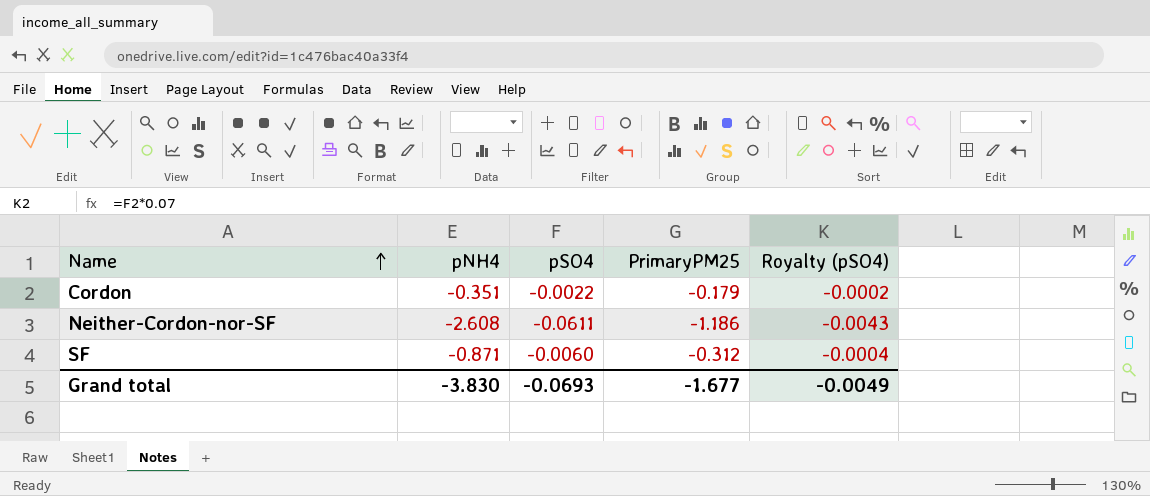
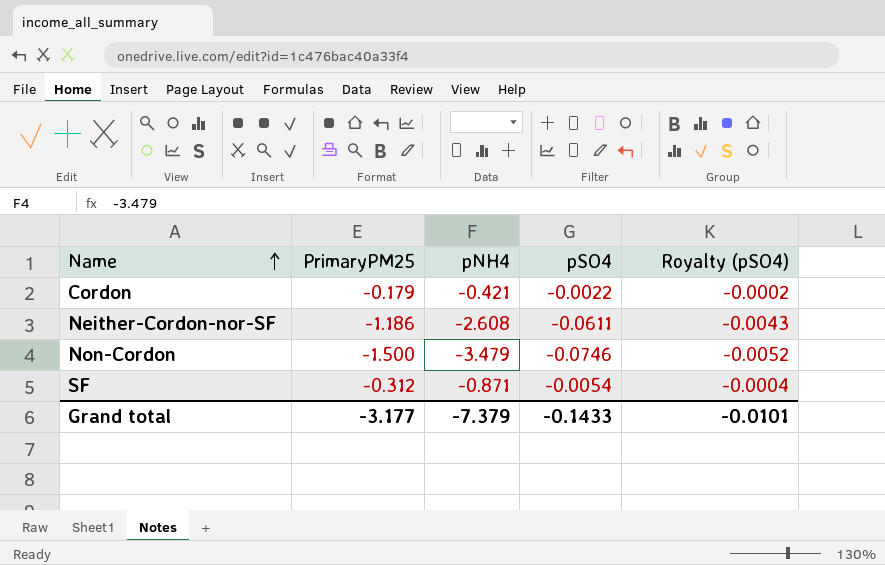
column PrimaryPM25 | position: 4 -> 2
Cordon | pNH4: -0.351 -> -0.421
row Non-Cordon: none -> -1.500 | -3.479 | -0.0746 | -0.0052
SF | pSO4: -0.0060 -> -0.0054
Grand total | PrimaryPM25: -1.677 -> -3.177
Grand total | pNH4: -3.830 -> -7.379
Grand total | pSO4: -0.0693 -> -0.1433
Grand total | Royalty (pSO4): -0.0049 -> -0.0101

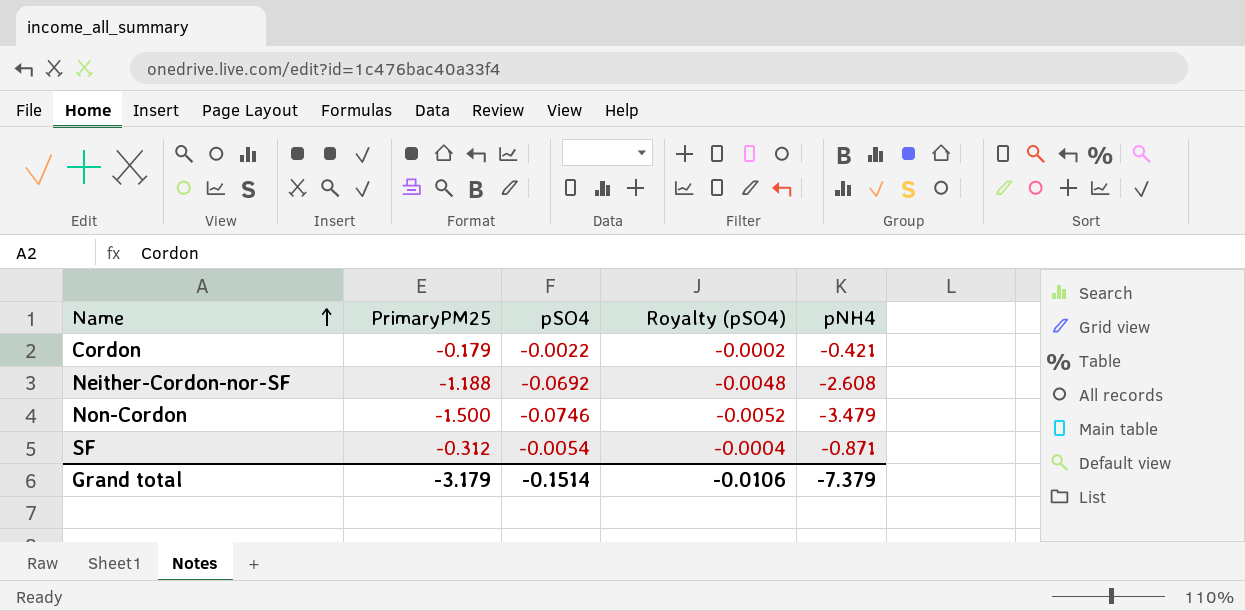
column pNH4 | position: 3 -> 5
Neither-Cordon-nor-SF | PrimaryPM25: -1.186 -> -1.188
Neither-Cordon-nor-SF | pSO4: -0.0611 -> -0.0692
Neither-Cordon-nor-SF | Royalty (pSO4): -0.0043 -> -0.0048
Grand total | PrimaryPM25: -3.177 -> -3.179
Grand total | pSO4: -0.1433 -> -0.1514
Grand total | Royalty (pSO4): -0.0101 -> -0.0106

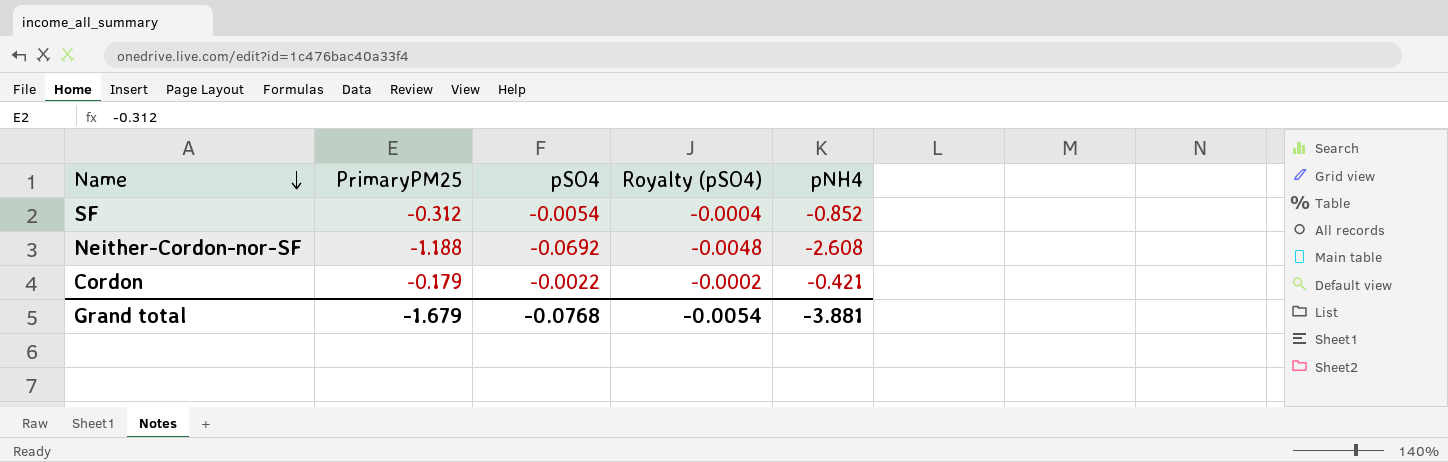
row order: Name ascending -> Name descending
row Non-Cordon: -1.500 | -0.0746 | -0.0052 | -3.479 -> none
SF | pNH4: -0.871 -> -0.852
Grand total | PrimaryPM25: -3.179 -> -1.679
Grand total | pSO4: -0.1514 -> -0.0768
Grand total | Royalty (pSO4): -0.0106 -> -0.0054
Grand total | pNH4: -7.379 -> -3.881

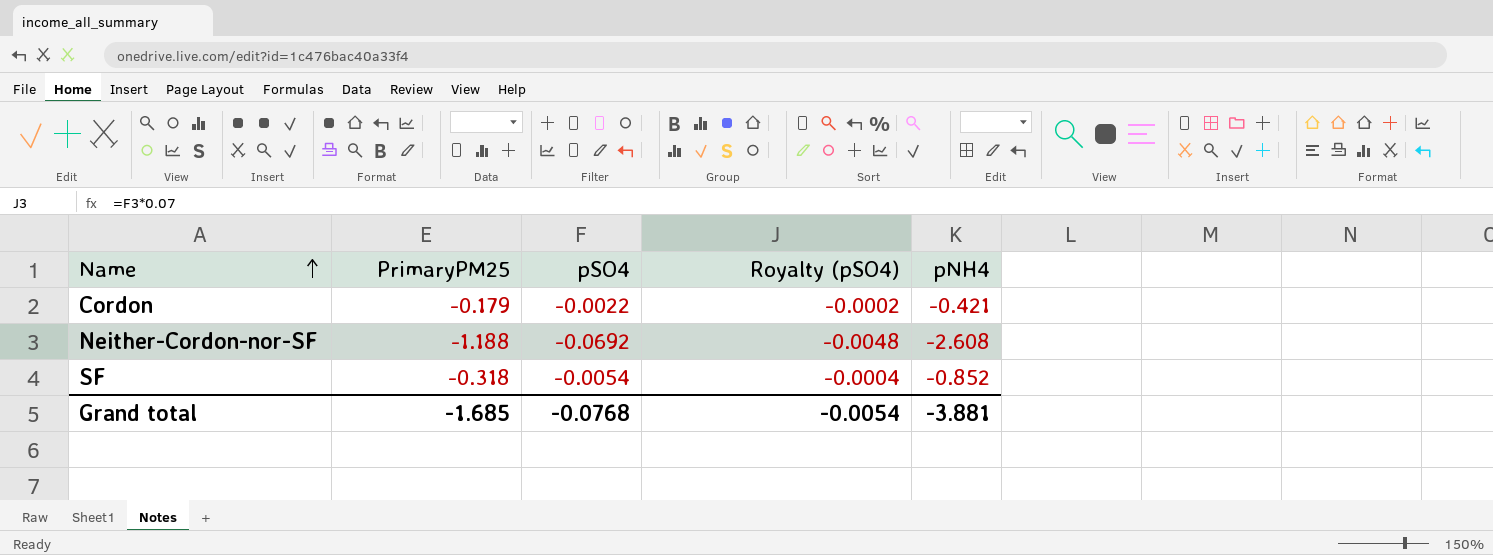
row order: Name descending -> Name ascending
SF | PrimaryPM25: -0.312 -> -0.318
Grand total | PrimaryPM25: -1.679 -> -1.685

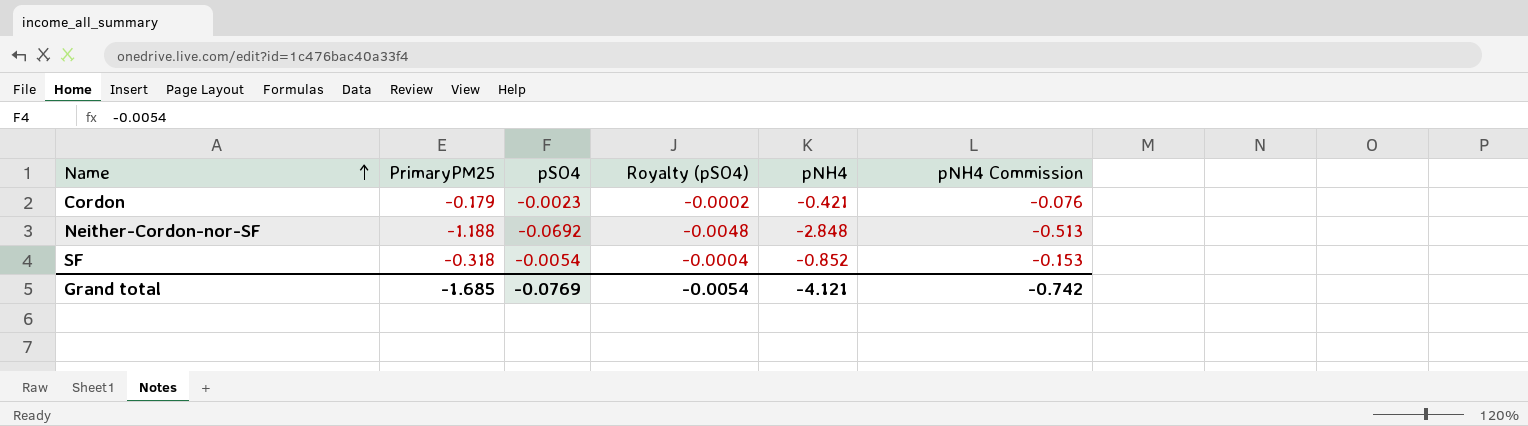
column pNH4 Commission | formula: none -> [pNH4] * 0.18
Cordon | pSO4: -0.0022 -> -0.0023
Neither-Cordon-nor-SF | pNH4: -2.608 -> -2.848
Grand total | pSO4: -0.0768 -> -0.0769
Grand total | pNH4: -3.881 -> -4.121

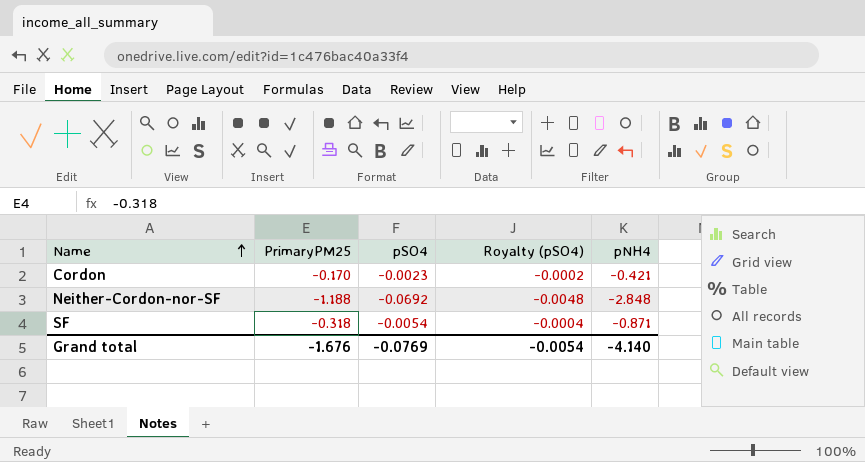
column pNH4 Commission | formula: [pNH4] * 0.18 -> none
Cordon | PrimaryPM25: -0.179 -> -0.170
SF | pNH4: -0.852 -> -0.871
Grand total | PrimaryPM25: -1.685 -> -1.676
Grand total | pNH4: -4.121 -> -4.140

